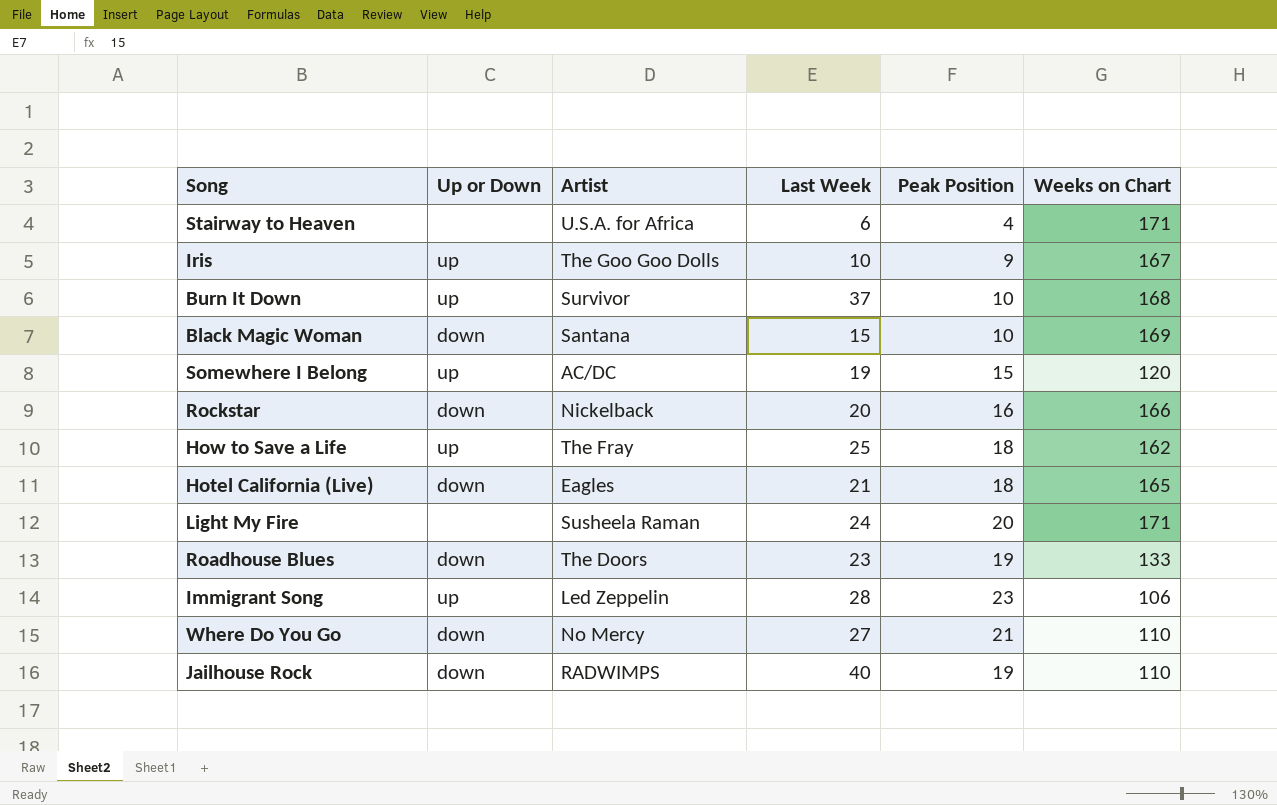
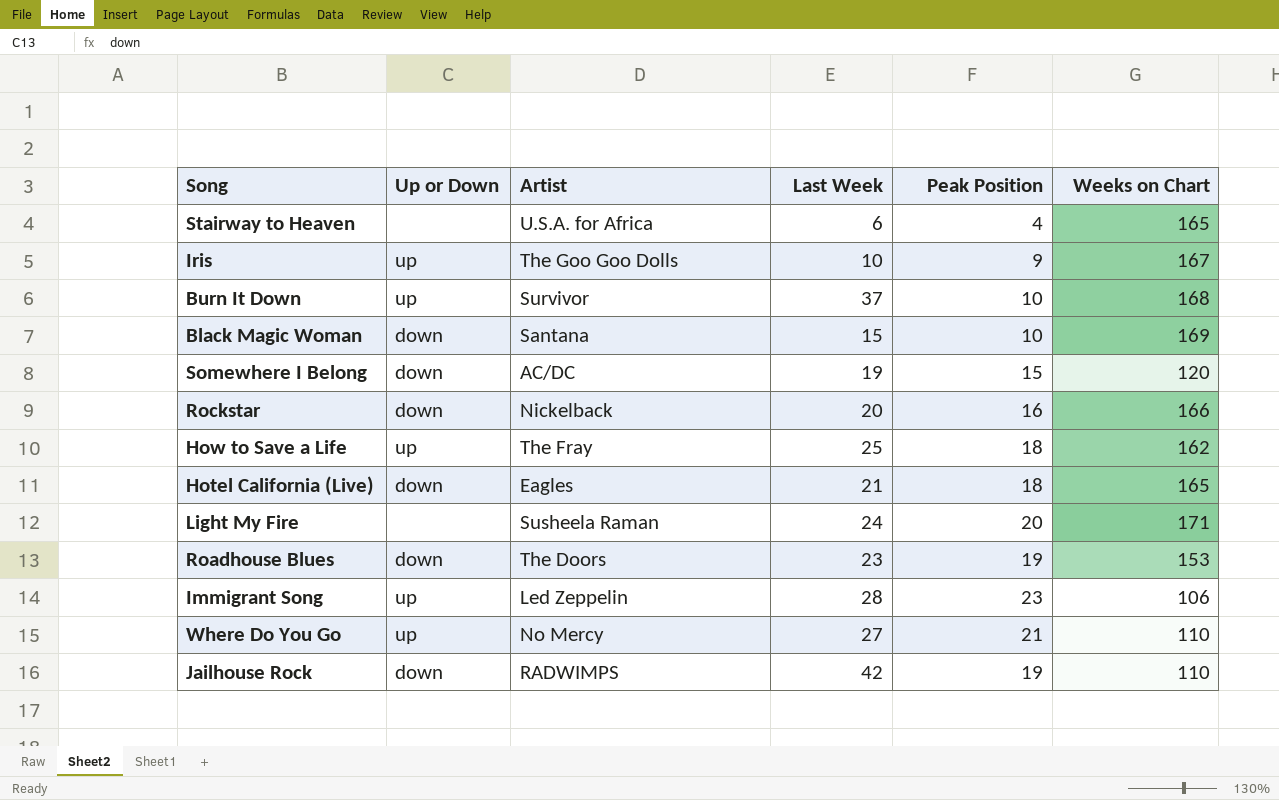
Stairway to Heaven | Weeks on Chart: 171 -> 165
Somewhere I Belong | Up or Down: up -> down
Roadhouse Blues | Weeks on Chart: 133 -> 153
Where Do You Go | Up or Down: down -> up
Jailhouse Rock | Last Week: 40 -> 42

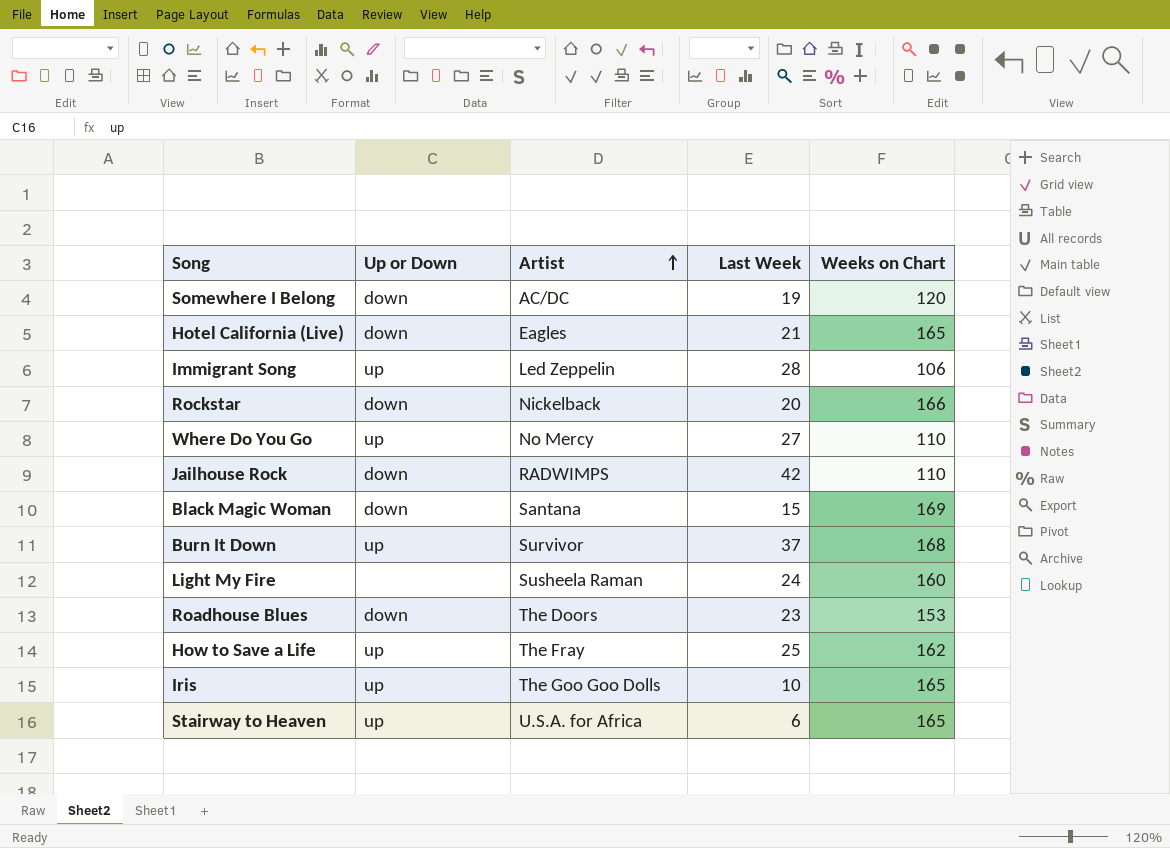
row order: none -> Artist ascending
column Peak Position | position: 5 -> none
Light My Fire | Weeks on Chart: 171 -> 160
Iris | Weeks on Chart: 167 -> 165
Stairway to Heaven | Up or Down: none -> up

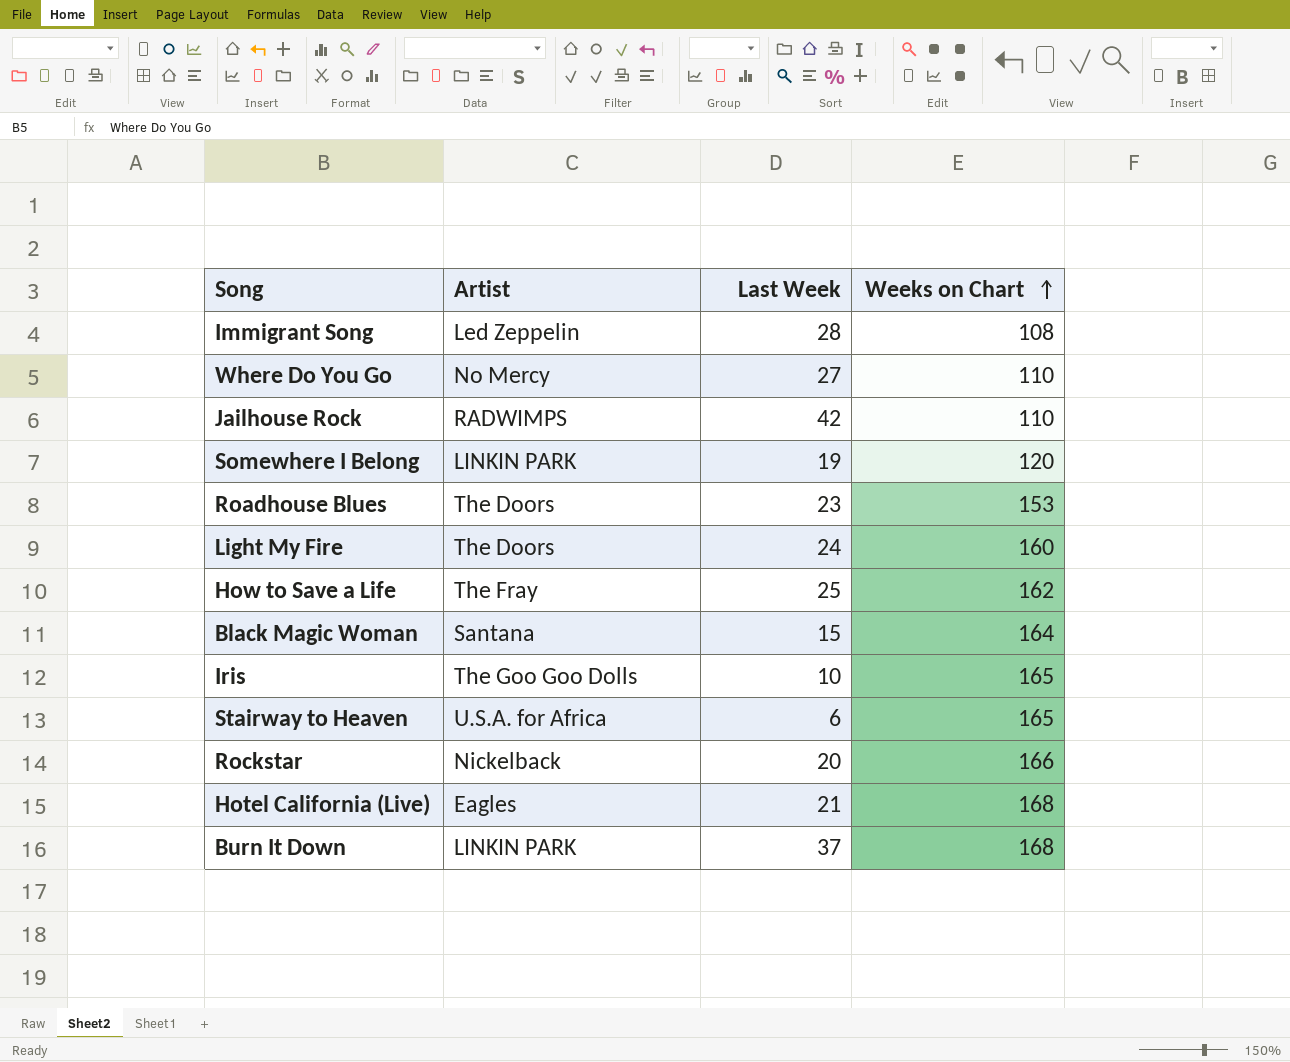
row order: Artist ascending -> Weeks on Chart ascending
column Up or Down | position: 2 -> none
Immigrant Song | Weeks on Chart: 106 -> 108
Somewhere I Belong | Artist: AC/DC -> LINKIN PARK
Light My Fire | Artist: Susheela Raman -> The Doors
Black Magic Woman | Weeks on Chart: 169 -> 164
Hotel California (Live) | Weeks on Chart: 165 -> 168
Burn It Down | Artist: Survivor -> LINKIN PARK

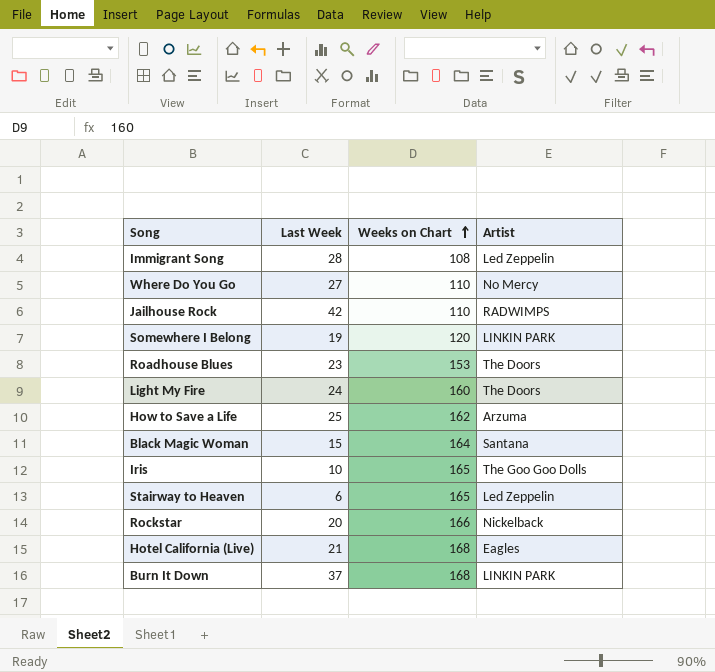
column Artist | position: 2 -> 4
How to Save a Life | Artist: The Fray -> Arzuma
Stairway to Heaven | Artist: U.S.A. for Africa -> Led Zeppelin

